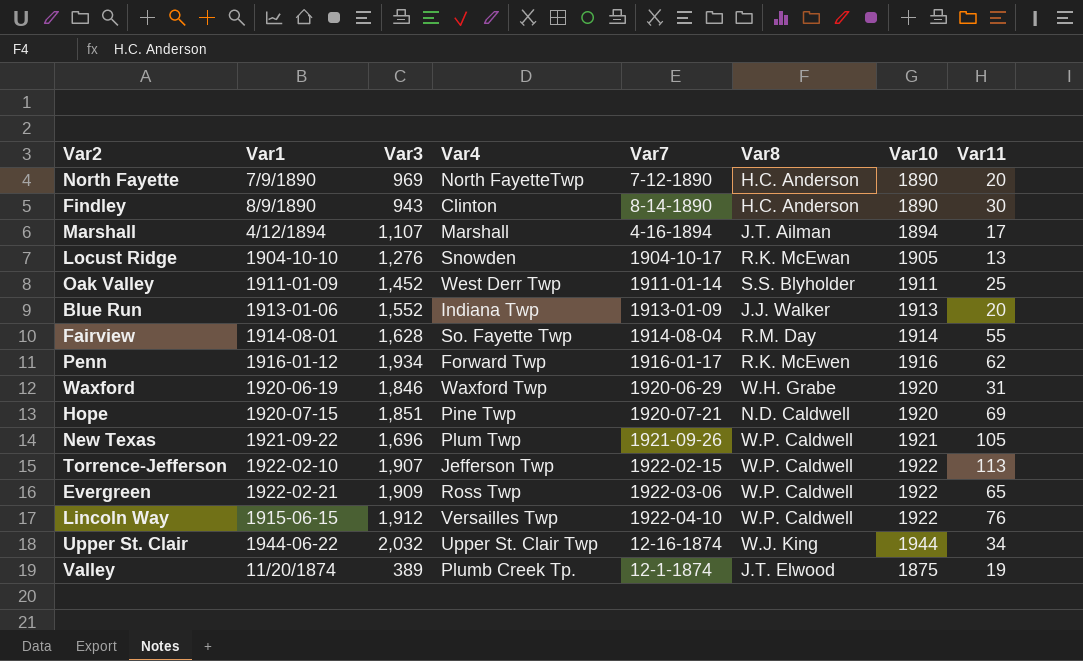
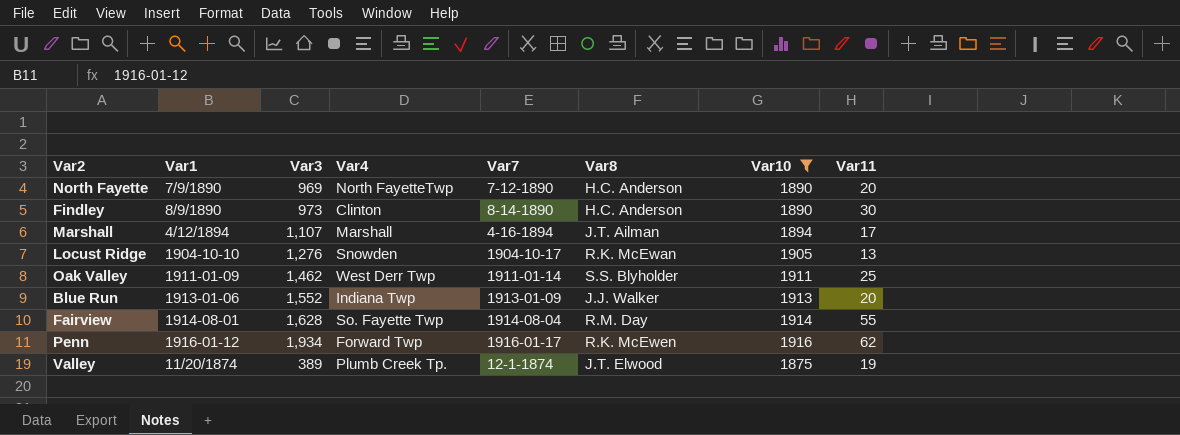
filter: none -> Var10 <= 1916
Findley | Var3: 943 -> 973
Oak Valley | Var3: 1,452 -> 1,462

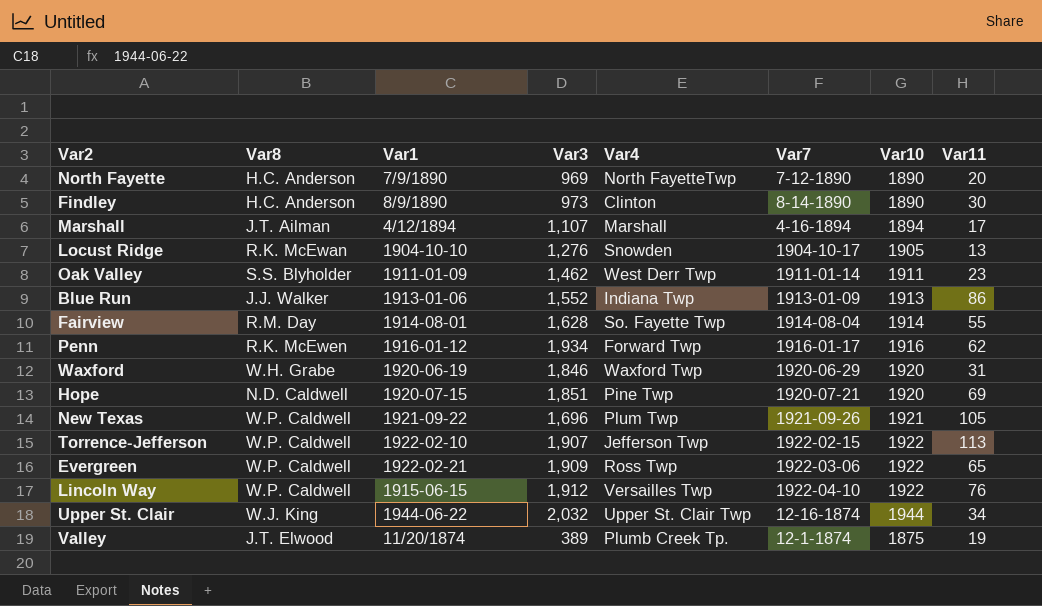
filter: Var10 <= 1916 -> none
column Var8 | position: 6 -> 2
Oak Valley | Var11: 25 -> 23
Blue Run | Var11: 20 -> 86

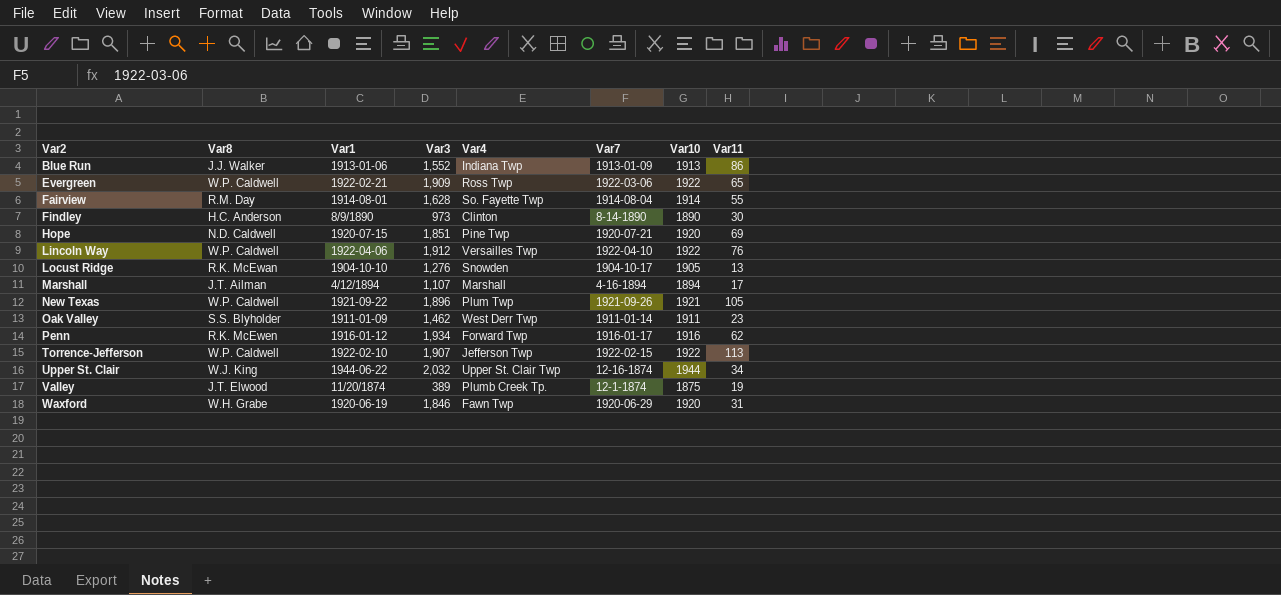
row order: none -> Var2 ascending
row North Fayette: H.C. Anderson | 7/9/1890 | 969 | North FayetteTwp | 7-12-1890 | 1890 | 20 -> none
Lincoln Way | Var1: 1915-06-15 -> 1922-04-06
New Texas | Var3: 1,696 -> 1,896
Waxford | Var4: Waxford Twp -> Fawn Twp

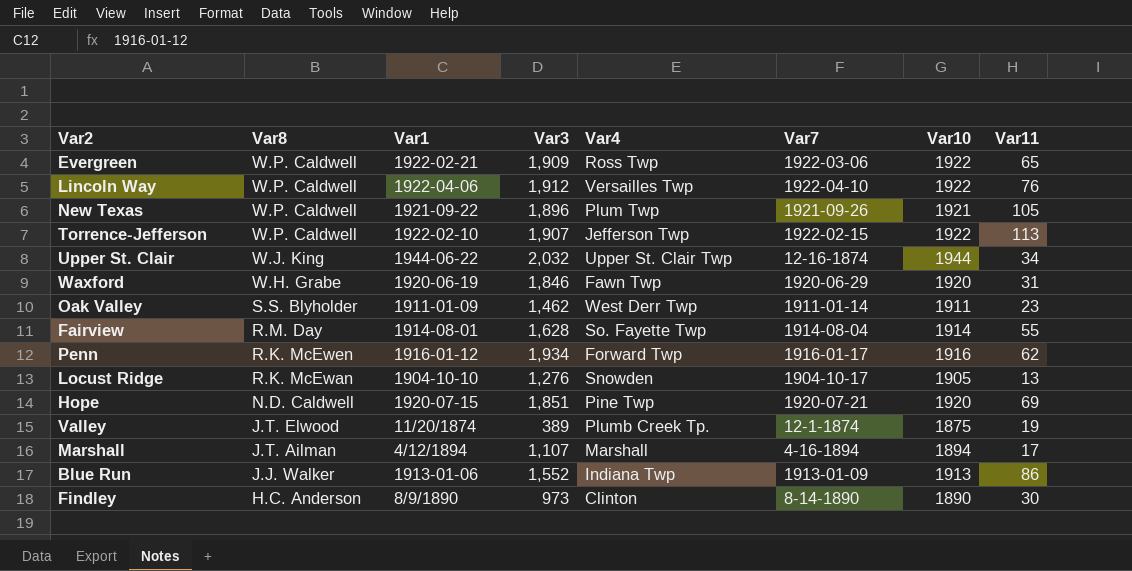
row order: Var2 ascending -> Var8 descending

